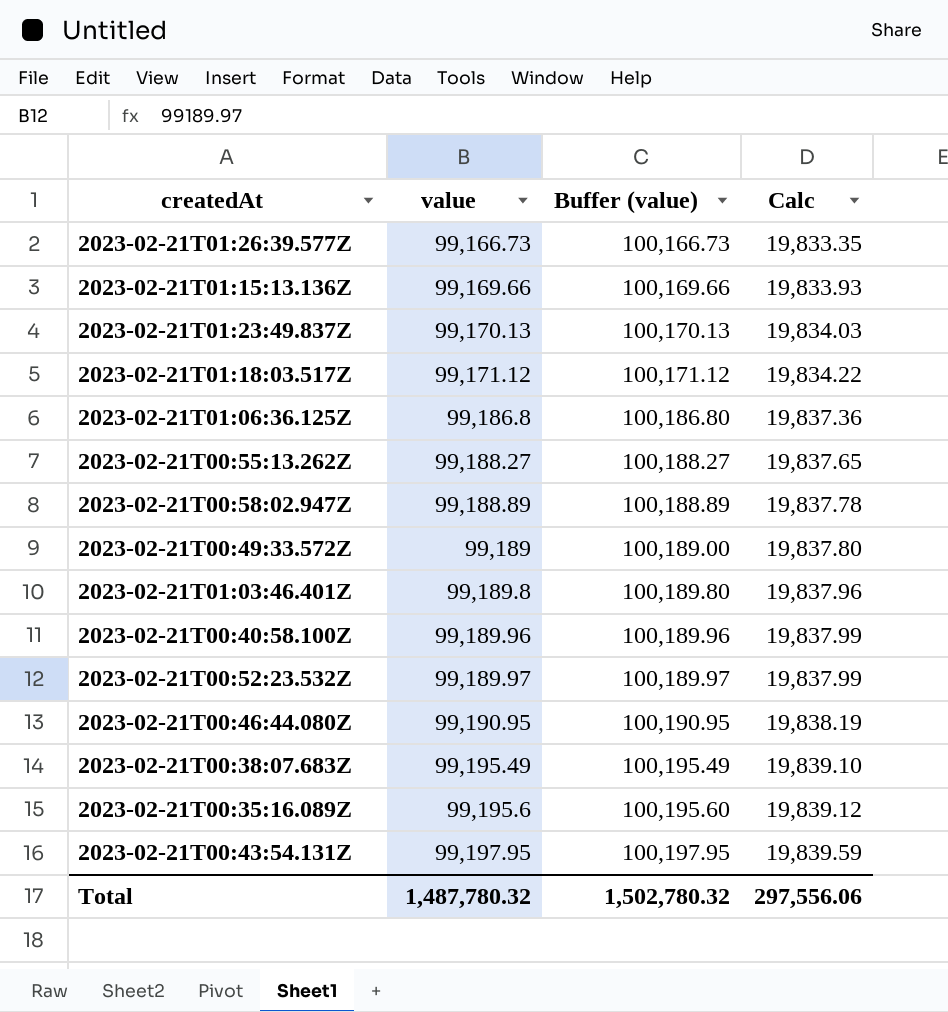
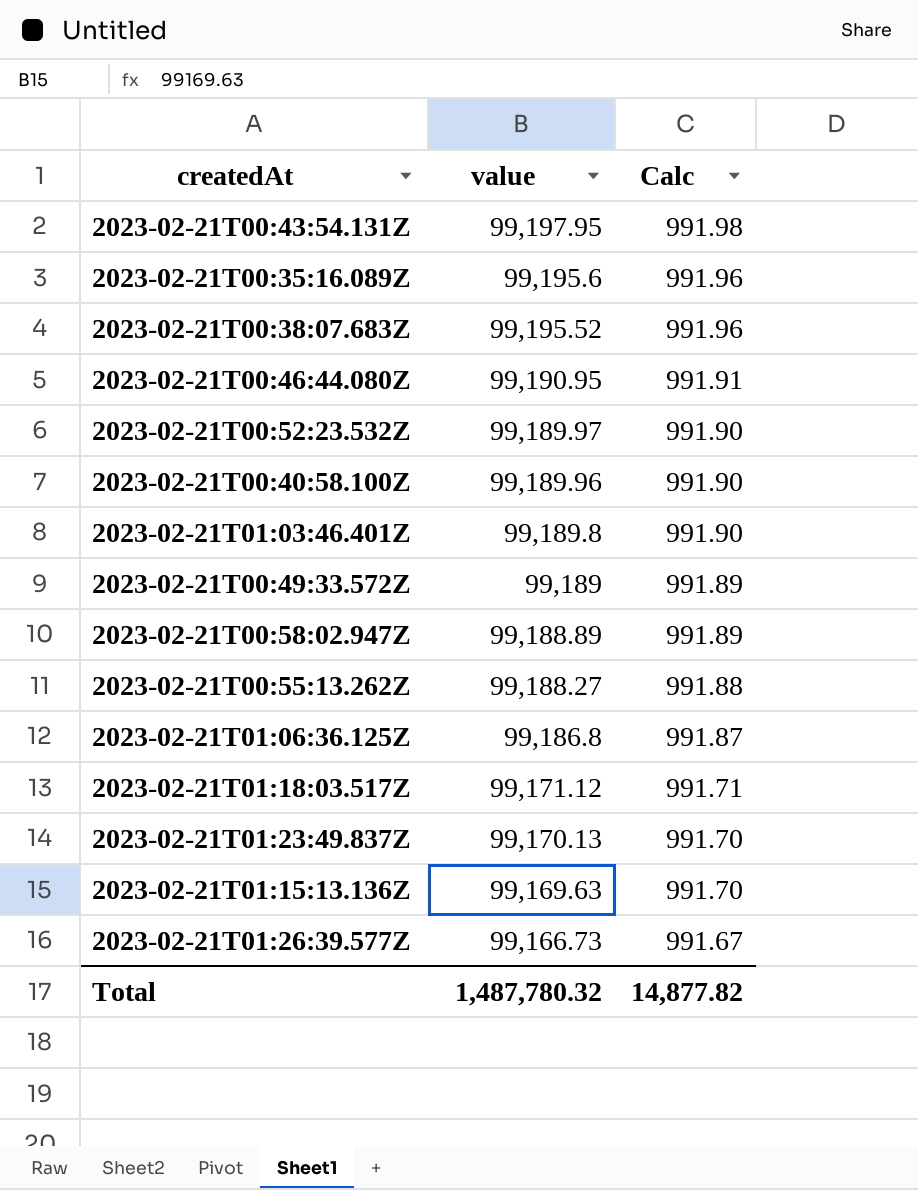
row order: value ascending -> value descending
column Buffer (value) | formula: [value] + 1000 -> none
column Calc | formula: [value] * 0.2 -> [value] * 0.01
2023-02-21T00:38:07.683Z | value: 99,195.49 -> 99,195.52
2023-02-21T01:15:13.136Z | value: 99,169.66 -> 99,169.63
Total | Calc: 297,556.06 -> 14,877.82

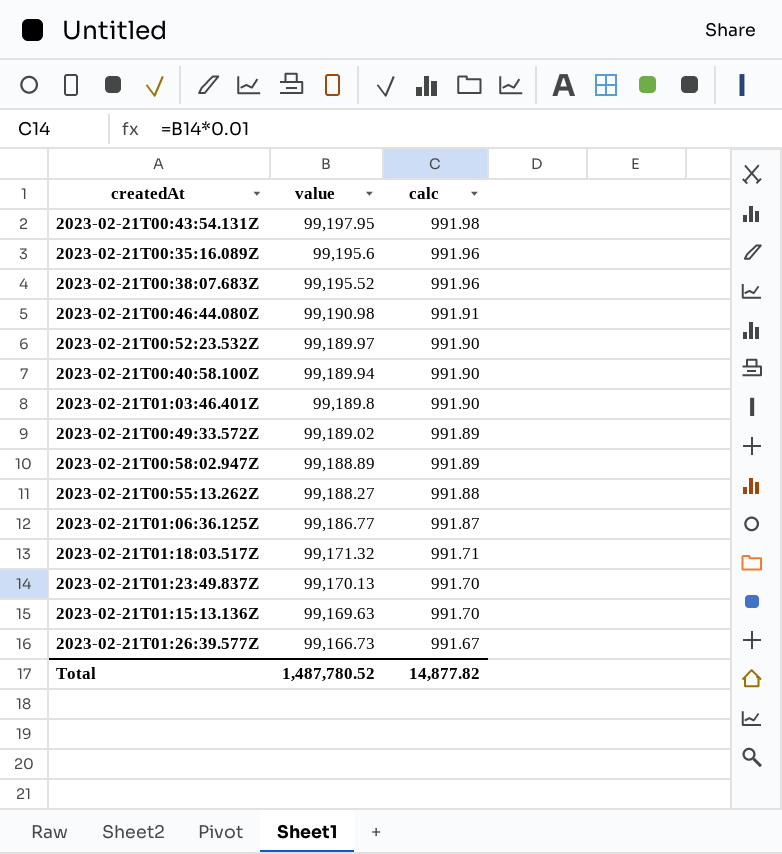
column name: Calc -> calc
2023-02-21T00:46:44.080Z | value: 99,190.95 -> 99,190.98
2023-02-21T00:40:58.100Z | value: 99,189.96 -> 99,189.94
2023-02-21T00:49:33.572Z | value: 99,189 -> 99,189.02
2023-02-21T01:06:36.125Z | value: 99,186.8 -> 99,186.77
2023-02-21T01:18:03.517Z | value: 99,171.12 -> 99,171.32
Total | value: 1,487,780.32 -> 1,487,780.52

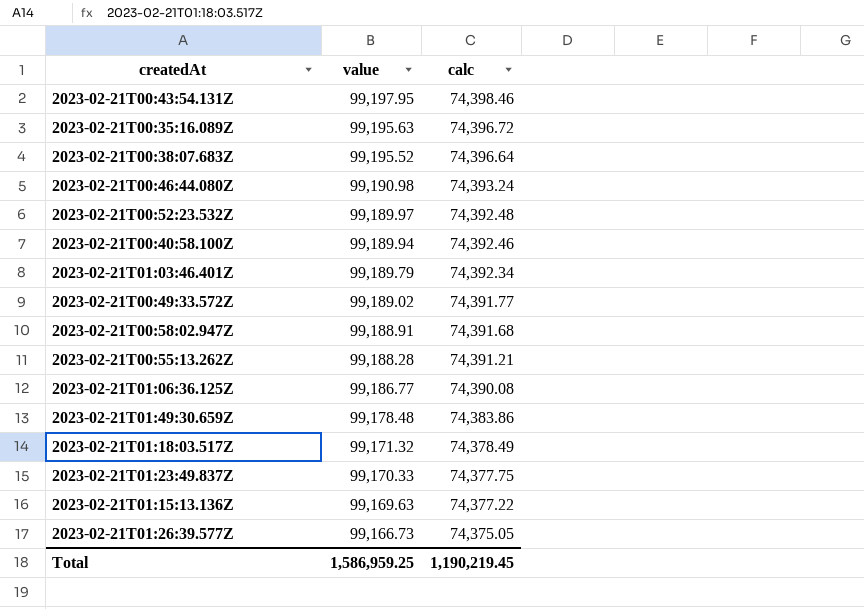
column calc | formula: [value] * 0.01 -> [value] * 0.75
2023-02-21T00:35:16.089Z | value: 99,195.6 -> 99,195.63
2023-02-21T01:03:46.401Z | value: 99,189.8 -> 99,189.79
2023-02-21T00:58:02.947Z | value: 99,188.89 -> 99,188.91
2023-02-21T00:55:13.262Z | value: 99,188.27 -> 99,188.28
row 2023-02-21T01:49:30.659Z: none -> 99,178.48 | 74,383.86
2023-02-21T01:23:49.837Z | value: 99,170.13 -> 99,170.33
Total | value: 1,487,780.52 -> 1,586,959.25
Total | calc: 14,877.82 -> 1,190,219.45

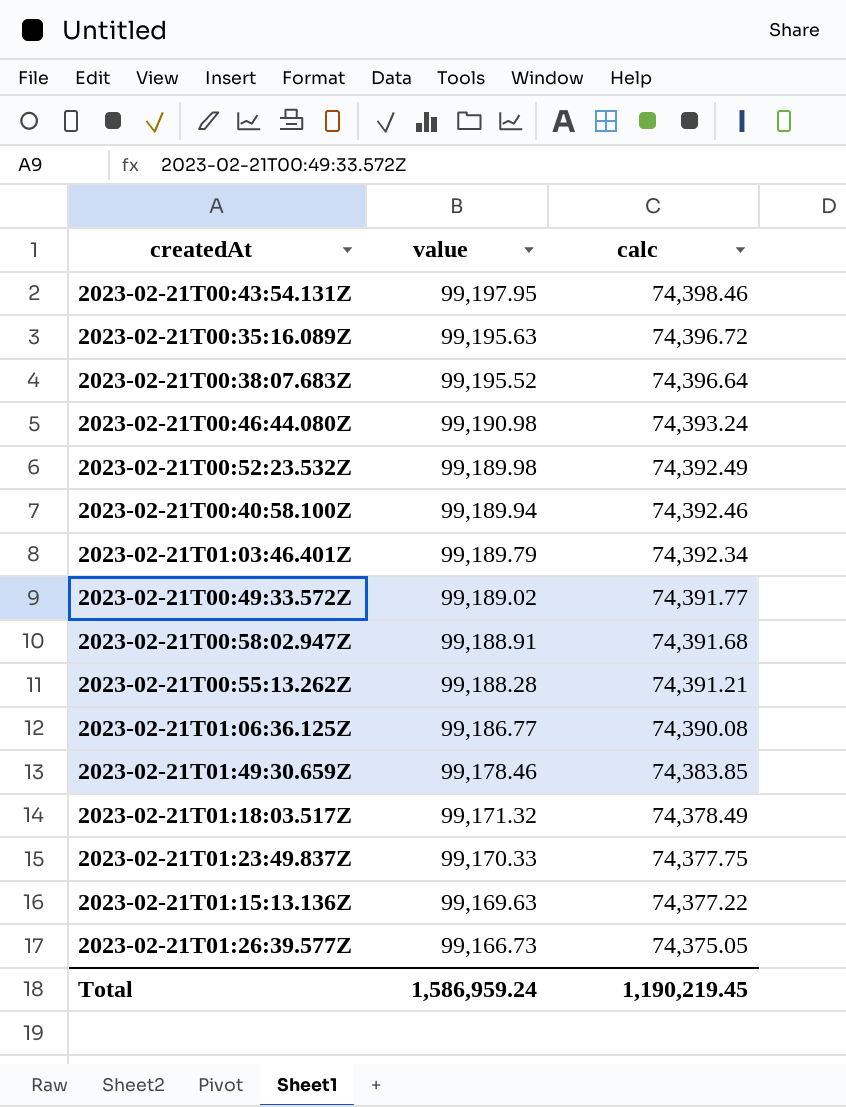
2023-02-21T00:52:23.532Z | value: 99,189.97 -> 99,189.98
2023-02-21T00:52:23.532Z | calc: 74,392.48 -> 74,392.49
2023-02-21T01:49:30.659Z | value: 99,178.48 -> 99,178.46
2023-02-21T01:49:30.659Z | calc: 74,383.86 -> 74,383.85
Total | value: 1,586,959.25 -> 1,586,959.24

